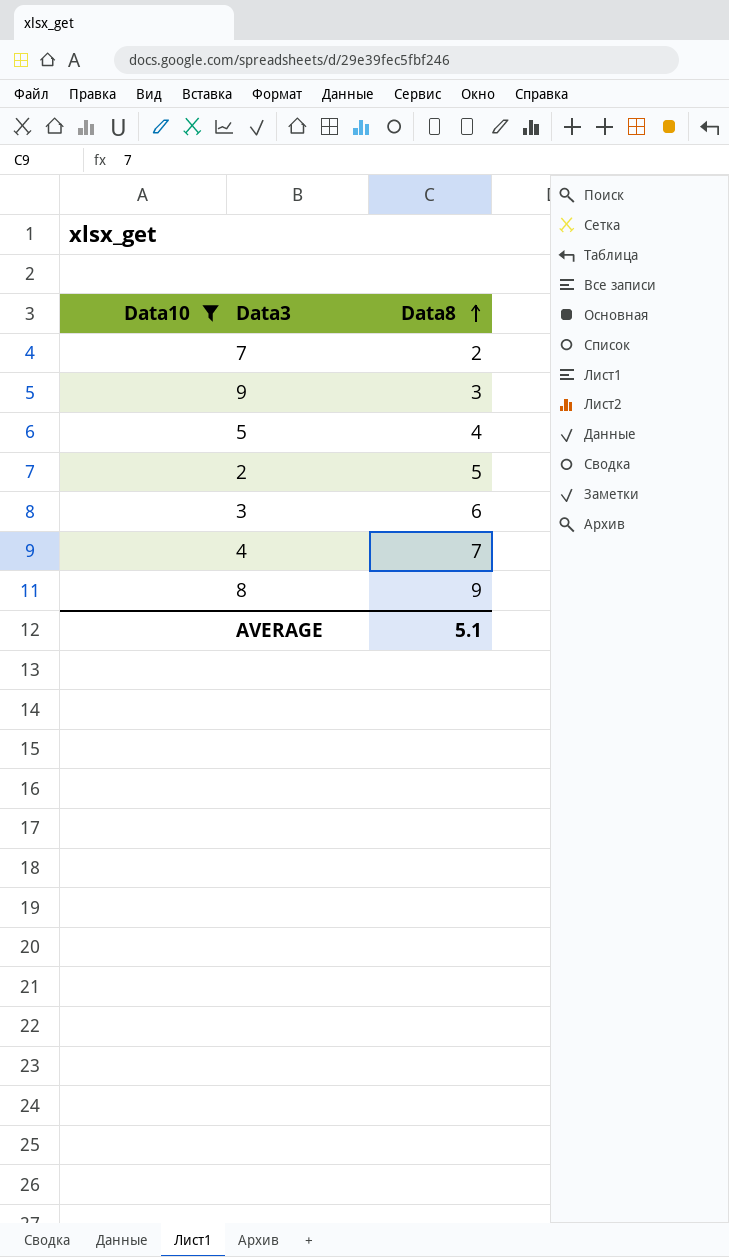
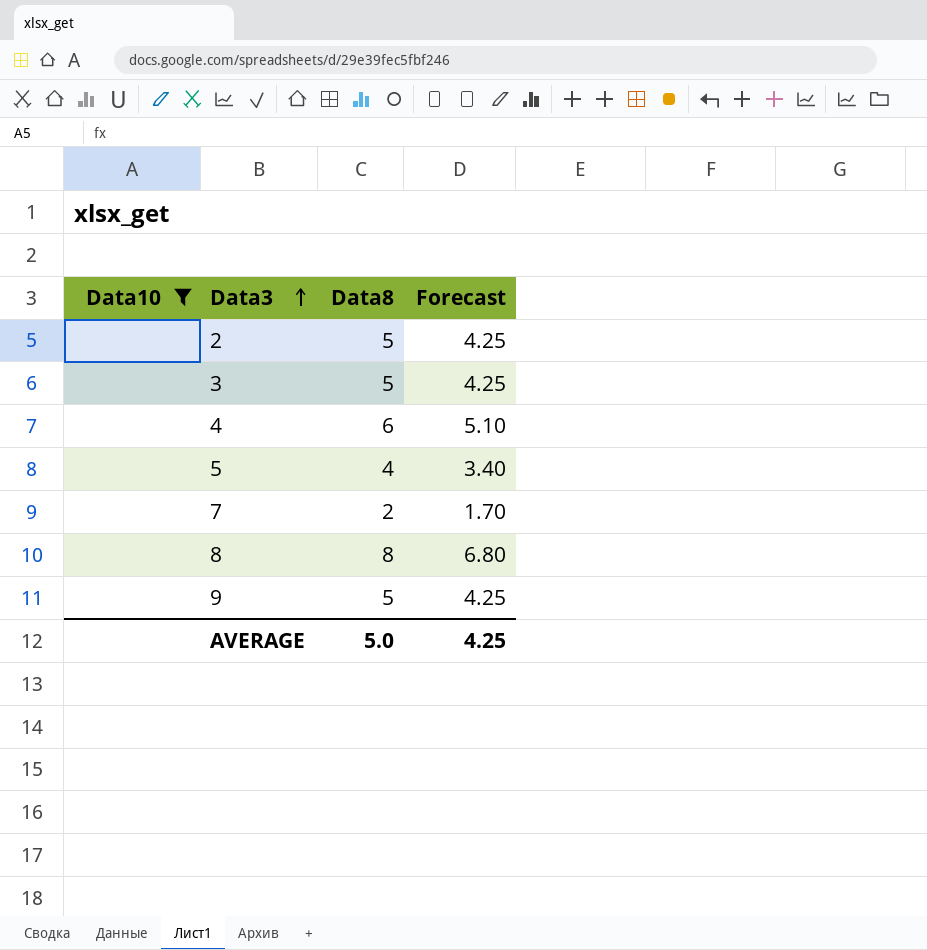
row order: Data8 ascending -> Data3 ascending
column Forecast | formula: none -> [Data8] * 0.85
3 | Data8: 6 -> 5
4 | Data8: 7 -> 6
8 | Data8: 9 -> 8
9 | Data8: 3 -> 5
AVERAGE | Data8: 5.1 -> 5.0

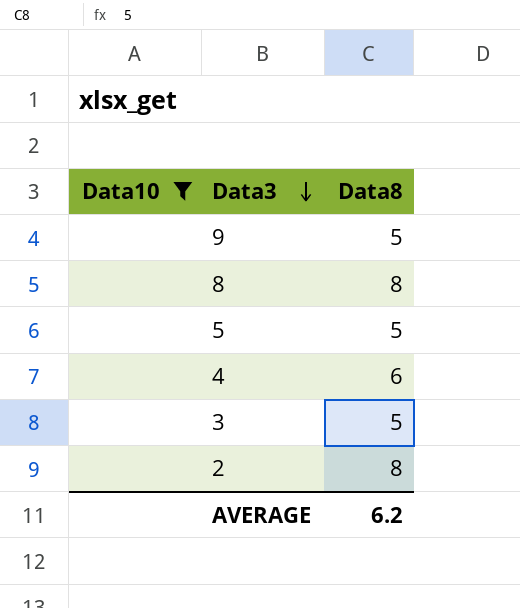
row order: Data3 ascending -> Data3 descending
column Forecast | formula: [Data8] * 0.85 -> none
row 7: none | 2 | 1.70 -> none
5 | Data8: 4 -> 5
2 | Data8: 5 -> 8
AVERAGE | Data8: 5.0 -> 6.2

